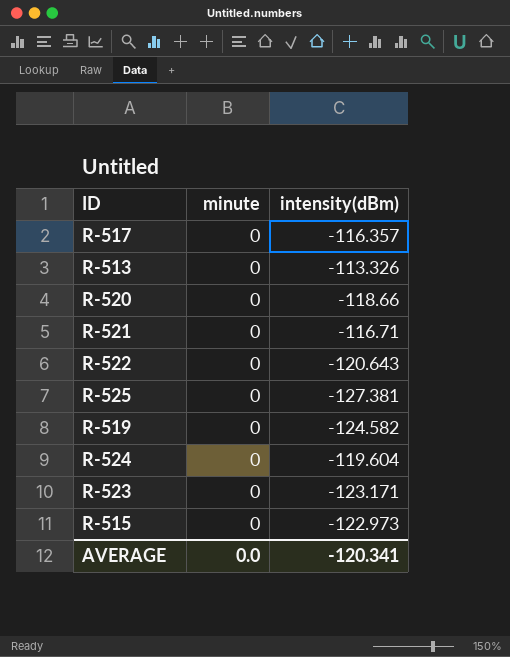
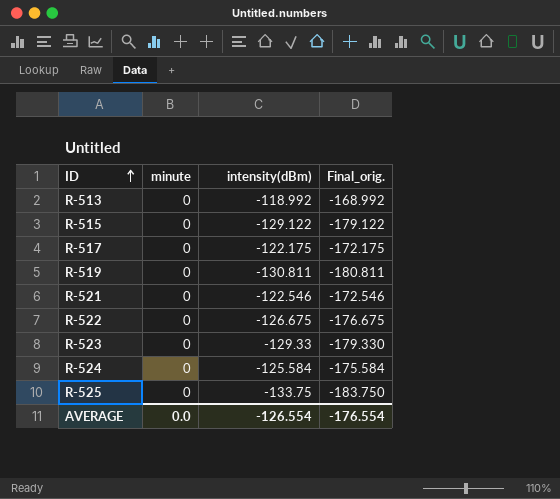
row order: none -> ID ascending
column Final_orig. | formula: none -> [intensity(dBm)] - 50
row R-520: 0 | -118.66 -> none
R-513 | intensity(dBm): -113.326 -> -118.992
R-515 | intensity(dBm): -122.973 -> -129.122
R-517 | intensity(dBm): -116.357 -> -122.175
R-519 | intensity(dBm): -124.582 -> -130.811
R-521 | intensity(dBm): -116.71 -> -122.546
R-522 | intensity(dBm): -120.643 -> -126.675
R-523 | intensity(dBm): -123.171 -> -129.33
R-524 | intensity(dBm): -119.604 -> -125.584
R-525 | intensity(dBm): -127.381 -> -133.75
AVERAGE | intensity(dBm): -120.341 -> -126.554

